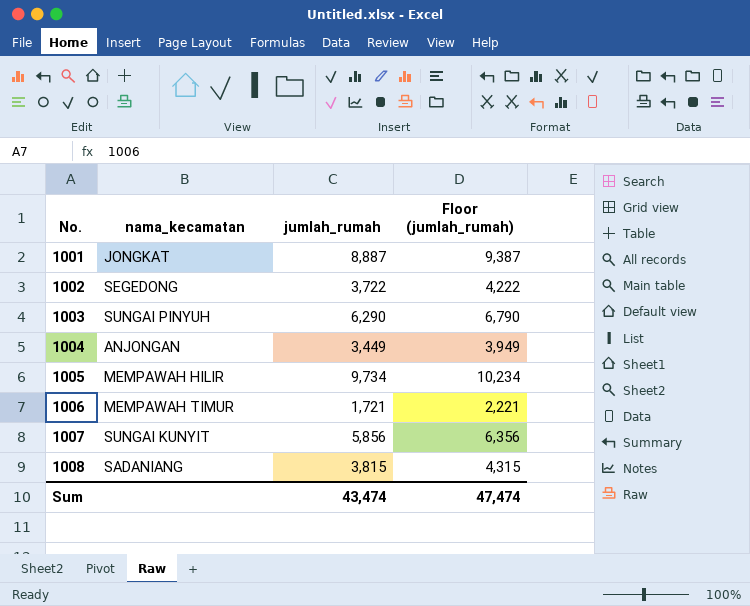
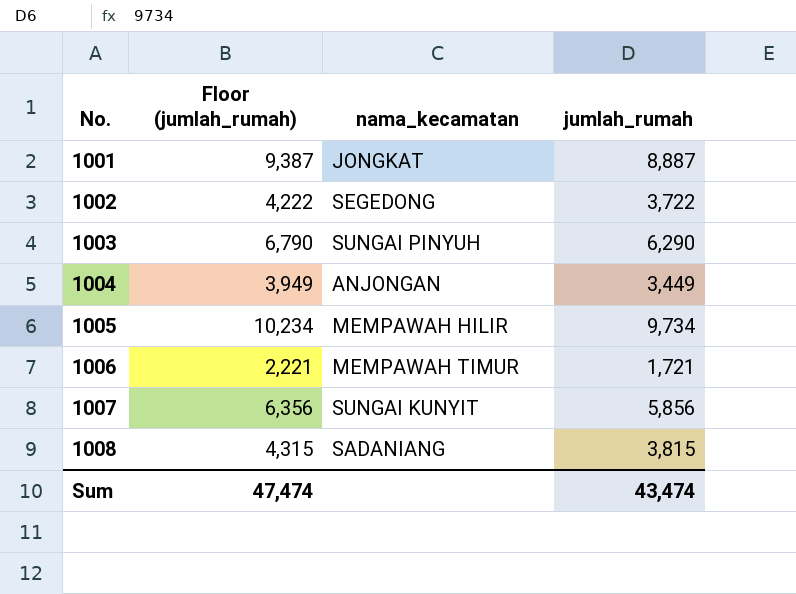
column Floor (jumlah_rumah) | position: 4 -> 2

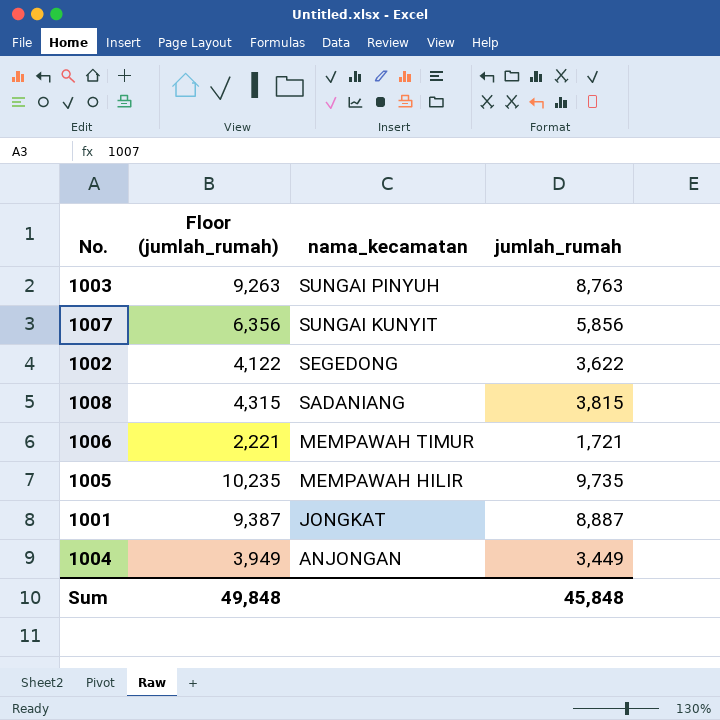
row order: No. ascending -> nama_kecamatan descending
1003 | Floor (jumlah_rumah): 6,790 -> 9,263
1003 | jumlah_rumah: 6,290 -> 8,763
1002 | Floor (jumlah_rumah): 4,222 -> 4,122
1002 | jumlah_rumah: 3,722 -> 3,622
1005 | Floor (jumlah_rumah): 10,234 -> 10,235
1005 | jumlah_rumah: 9,734 -> 9,735
Sum | Floor (jumlah_rumah): 47,474 -> 49,848
Sum | jumlah_rumah: 43,474 -> 45,848

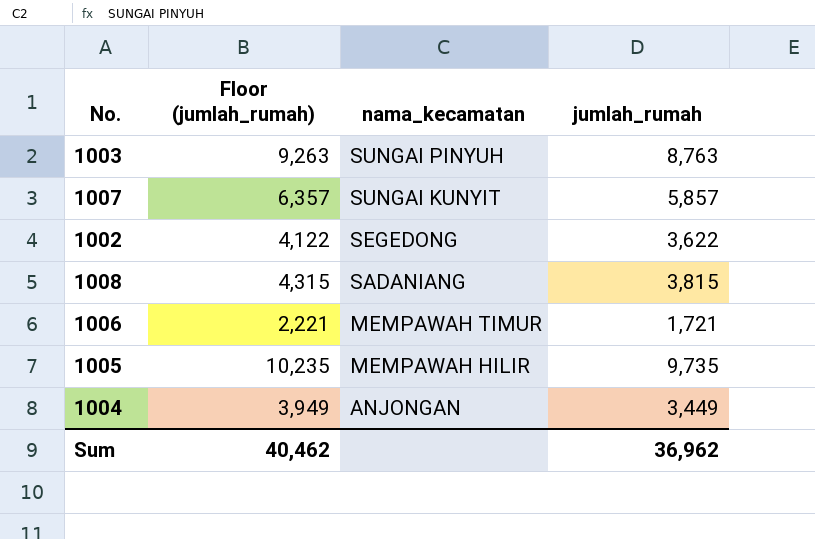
row 1001: 9,387 | JONGKAT | 8,887 -> none
1007 | Floor (jumlah_rumah): 6,356 -> 6,357
1007 | jumlah_rumah: 5,856 -> 5,857
Sum | Floor (jumlah_rumah): 49,848 -> 40,462
Sum | jumlah_rumah: 45,848 -> 36,962

